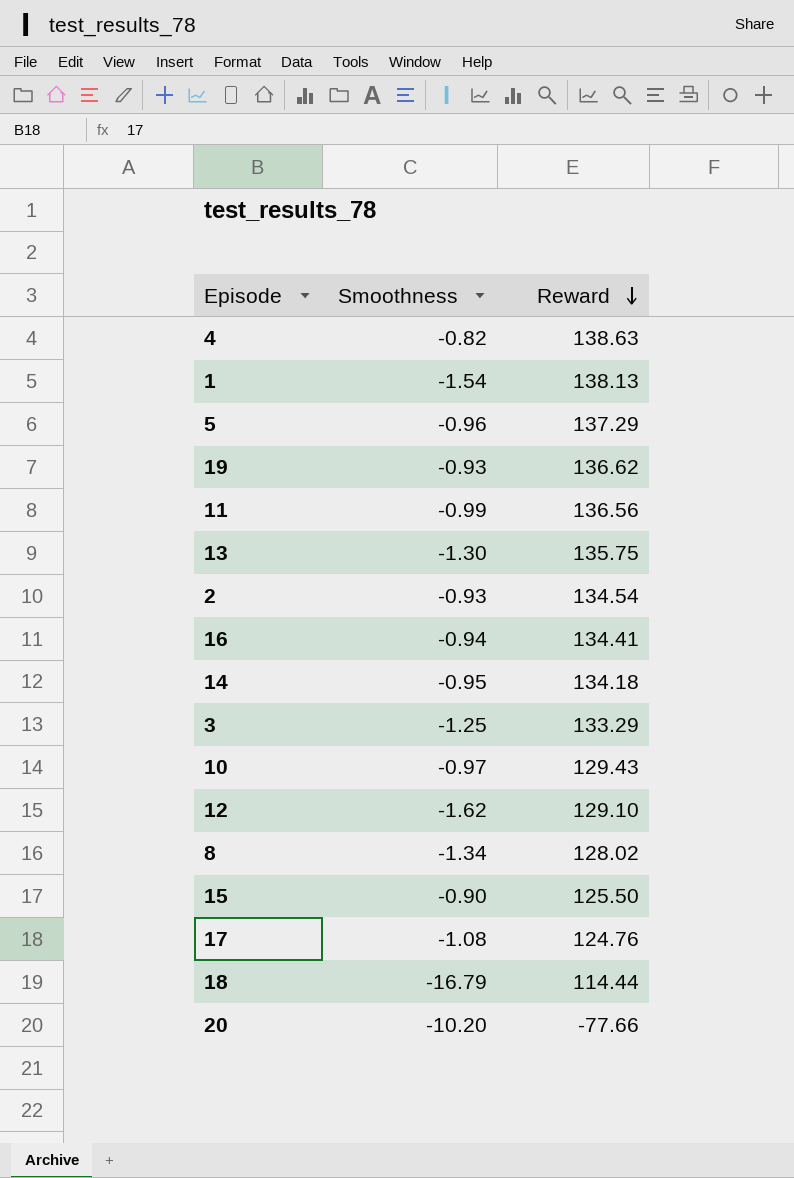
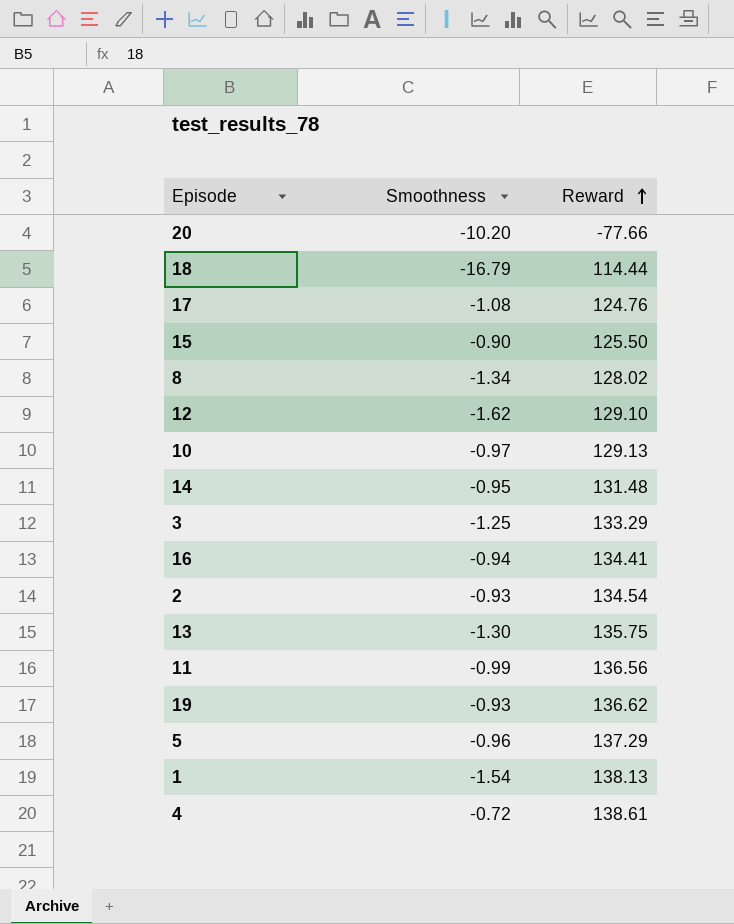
row order: Reward descending -> Reward ascending
10 | Reward: 129.43 -> 129.13
14 | Reward: 134.18 -> 131.48
4 | Smoothness: -0.82 -> -0.72
4 | Reward: 138.63 -> 138.61

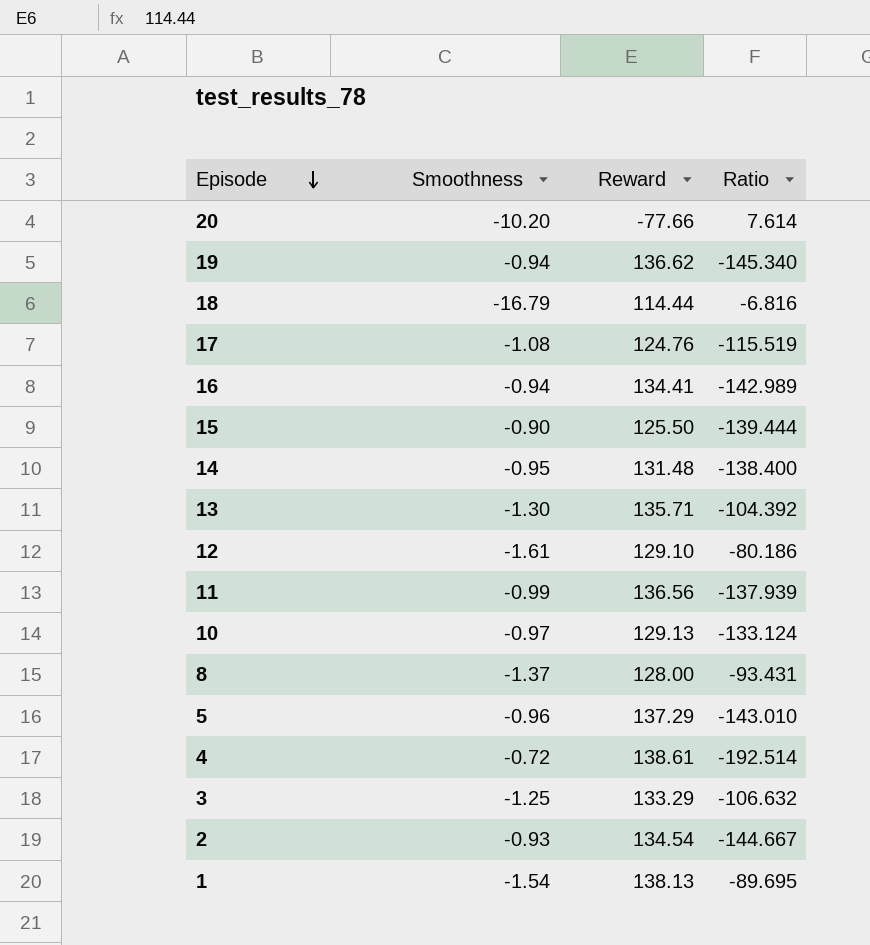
row order: Reward ascending -> Episode descending
column Ratio | formula: none -> [Reward] / [Smoothness]
19 | Smoothness: -0.93 -> -0.94
13 | Reward: 135.75 -> 135.71
12 | Smoothness: -1.62 -> -1.61
8 | Smoothness: -1.34 -> -1.37
8 | Reward: 128.02 -> 128.00

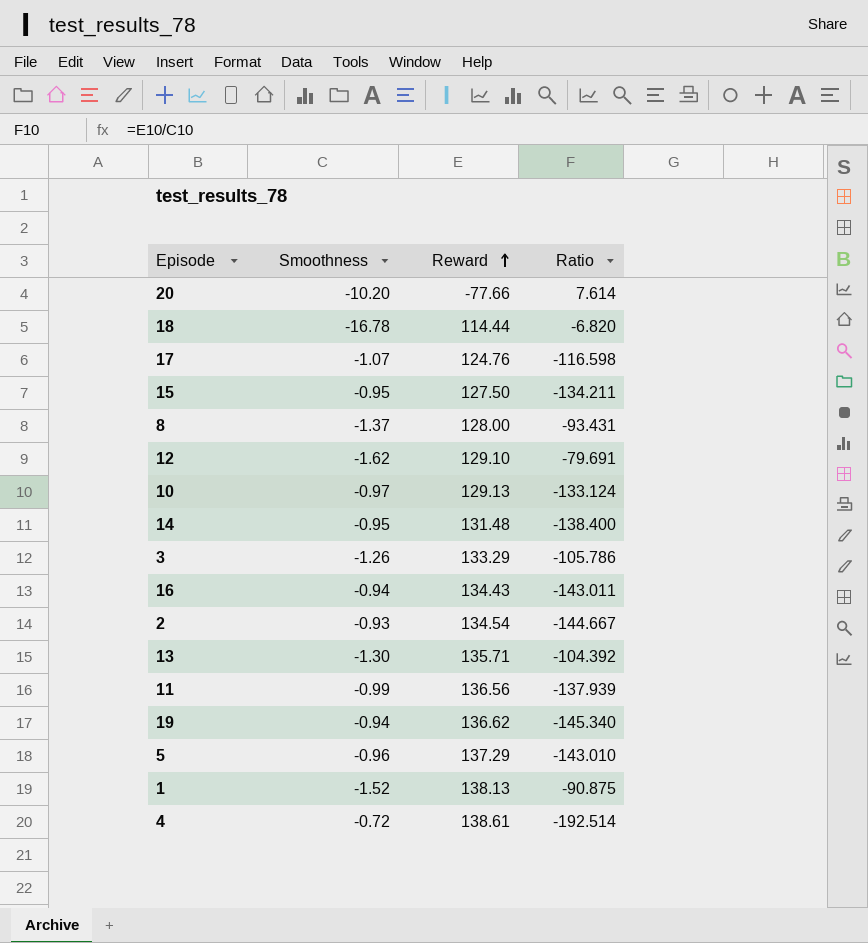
row order: Episode descending -> Reward ascending
18 | Smoothness: -16.79 -> -16.78
18 | Ratio: -6.816 -> -6.820
17 | Smoothness: -1.08 -> -1.07
17 | Ratio: -115.519 -> -116.598
15 | Smoothness: -0.90 -> -0.95
15 | Reward: 125.50 -> 127.50
15 | Ratio: -139.444 -> -134.211
12 | Smoothness: -1.61 -> -1.62
12 | Ratio: -80.186 -> -79.691
3 | Smoothness: -1.25 -> -1.26
3 | Ratio: -106.632 -> -105.786
16 | Reward: 134.41 -> 134.43
16 | Ratio: -142.989 -> -143.011
1 | Smoothness: -1.54 -> -1.52
1 | Ratio: -89.695 -> -90.875

